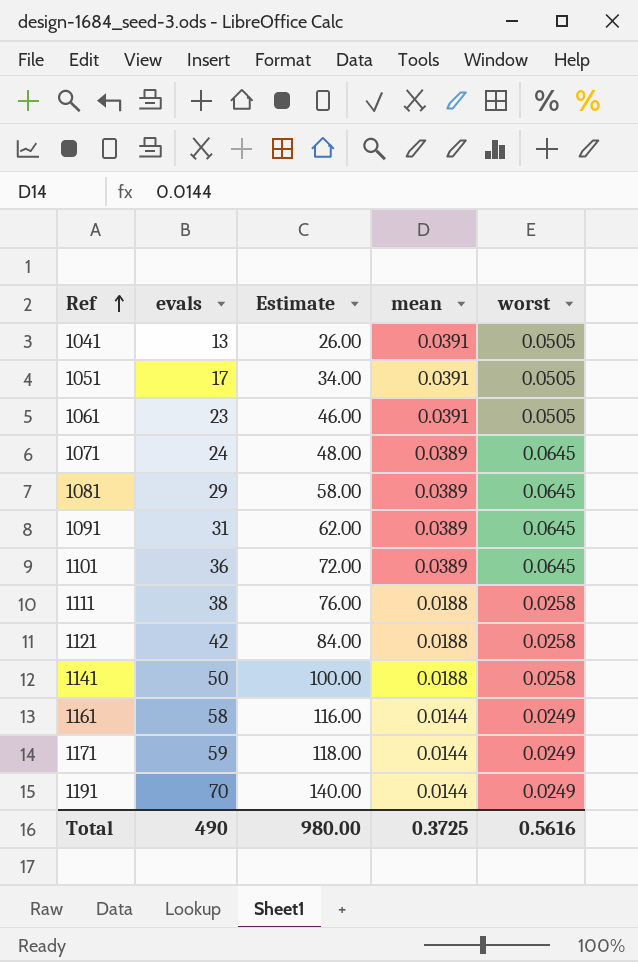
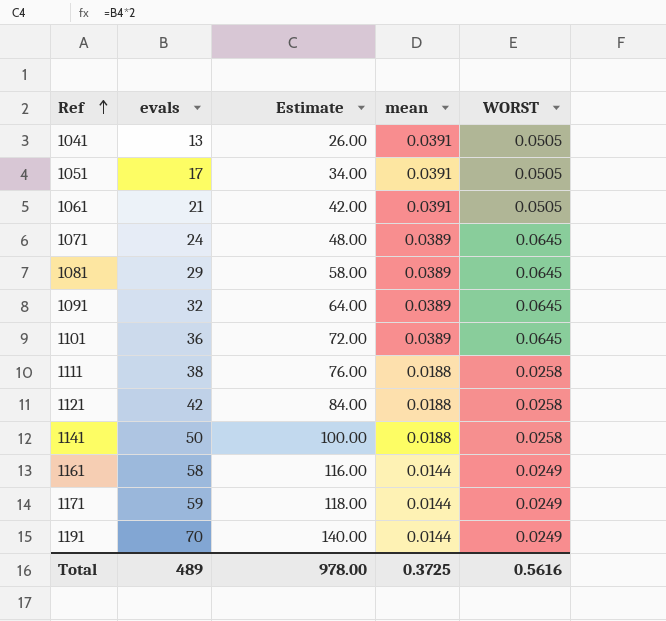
column name: worst -> WORST
1061 | evals: 23 -> 21
1061 | Estimate: 46.00 -> 42.00
1091 | evals: 31 -> 32
1091 | Estimate: 62.00 -> 64.00
Total | evals: 490 -> 489
Total | Estimate: 980.00 -> 978.00

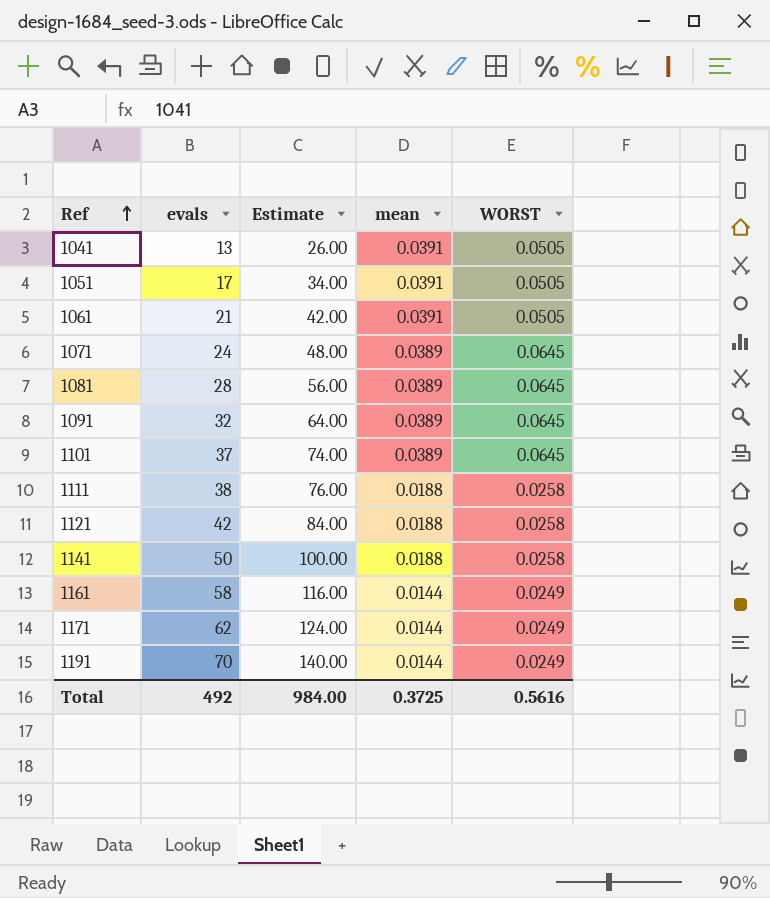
1081 | evals: 29 -> 28
1081 | Estimate: 58.00 -> 56.00
1101 | evals: 36 -> 37
1101 | Estimate: 72.00 -> 74.00
1171 | evals: 59 -> 62
1171 | Estimate: 118.00 -> 124.00
Total | evals: 489 -> 492
Total | Estimate: 978.00 -> 984.00

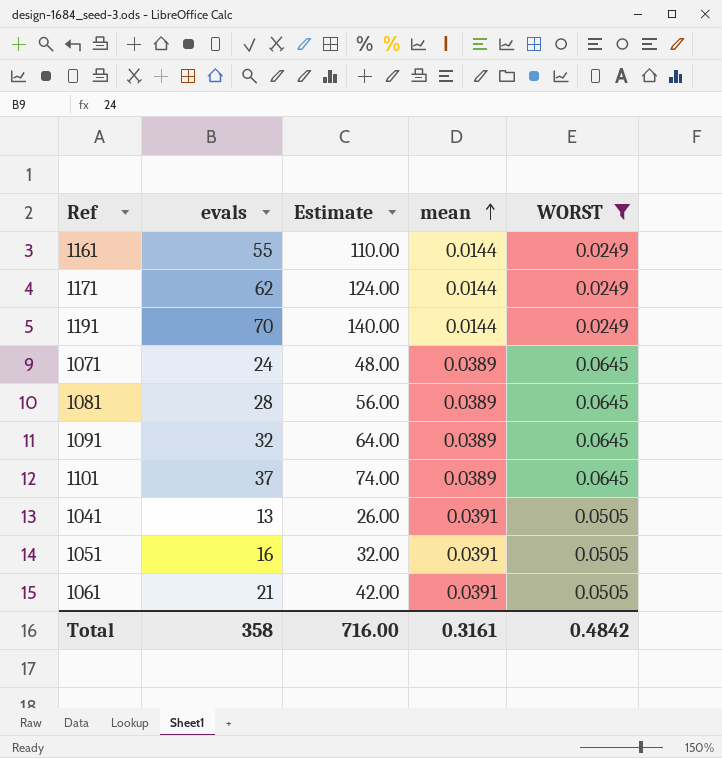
filter: none -> WORST != 0.0258
row order: Ref ascending -> mean ascending
1161 | evals: 58 -> 55
1161 | Estimate: 116.00 -> 110.00
1051 | evals: 17 -> 16
1051 | Estimate: 34.00 -> 32.00
Total | evals: 492 -> 358
Total | Estimate: 984.00 -> 716.00
Total | mean: 0.3725 -> 0.3161
Total | WORST: 0.5616 -> 0.4842

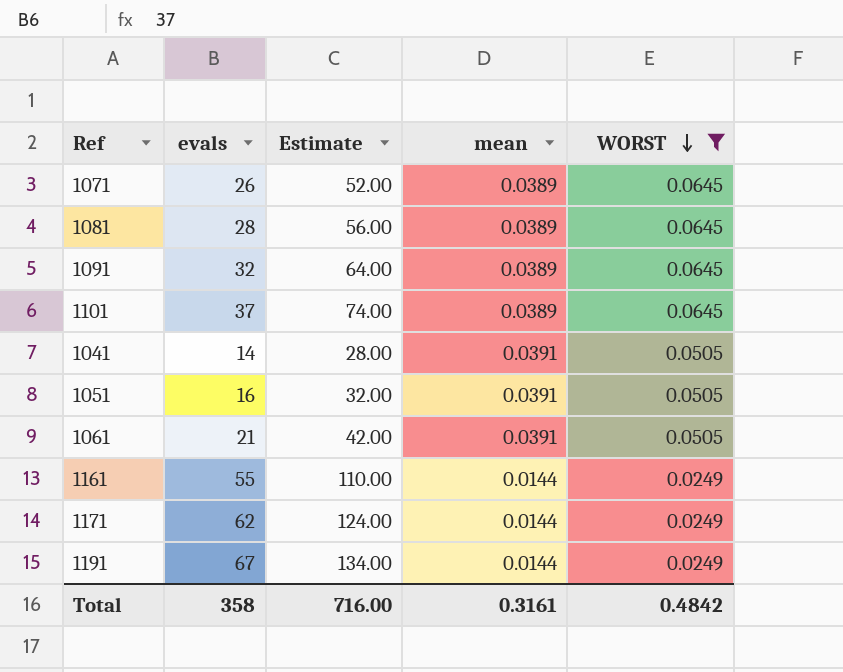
row order: mean ascending -> WORST descending
1071 | evals: 24 -> 26
1071 | Estimate: 48.00 -> 52.00
1041 | evals: 13 -> 14
1041 | Estimate: 26.00 -> 28.00
1191 | evals: 70 -> 67
1191 | Estimate: 140.00 -> 134.00

